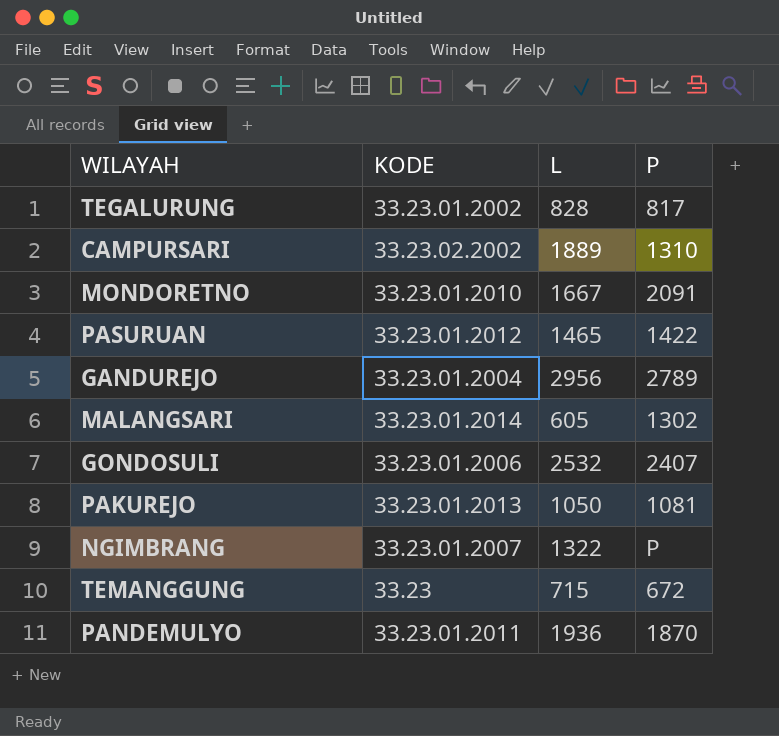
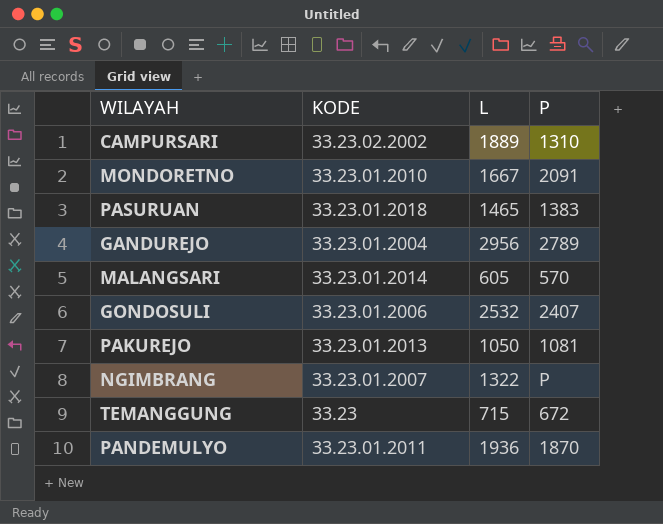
row TEGALURUNG: 33.23.01.2002 | 828 | 817 -> none
PASURUAN | KODE: 33.23.01.2012 -> 33.23.01.2018
PASURUAN | P: 1422 -> 1383
MALANGSARI | P: 1302 -> 570

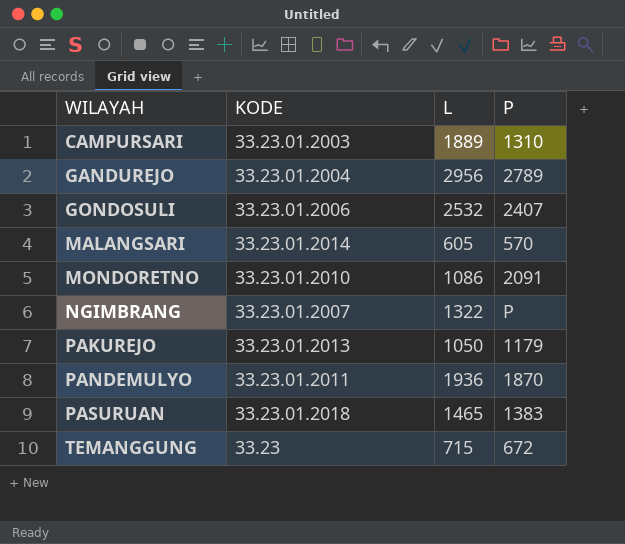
row order: none -> WILAYAH ascending
CAMPURSARI | KODE: 33.23.02.2002 -> 33.23.01.2003
MONDORETNO | L: 1667 -> 1086
PAKUREJO | P: 1081 -> 1179

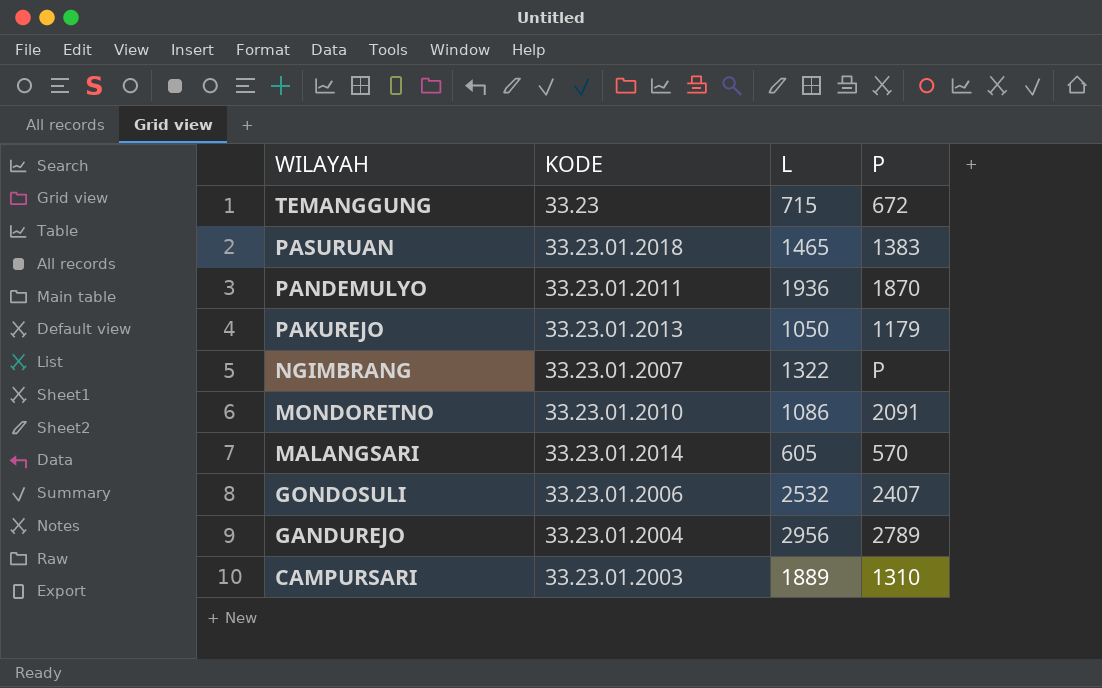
row order: WILAYAH ascending -> WILAYAH descending

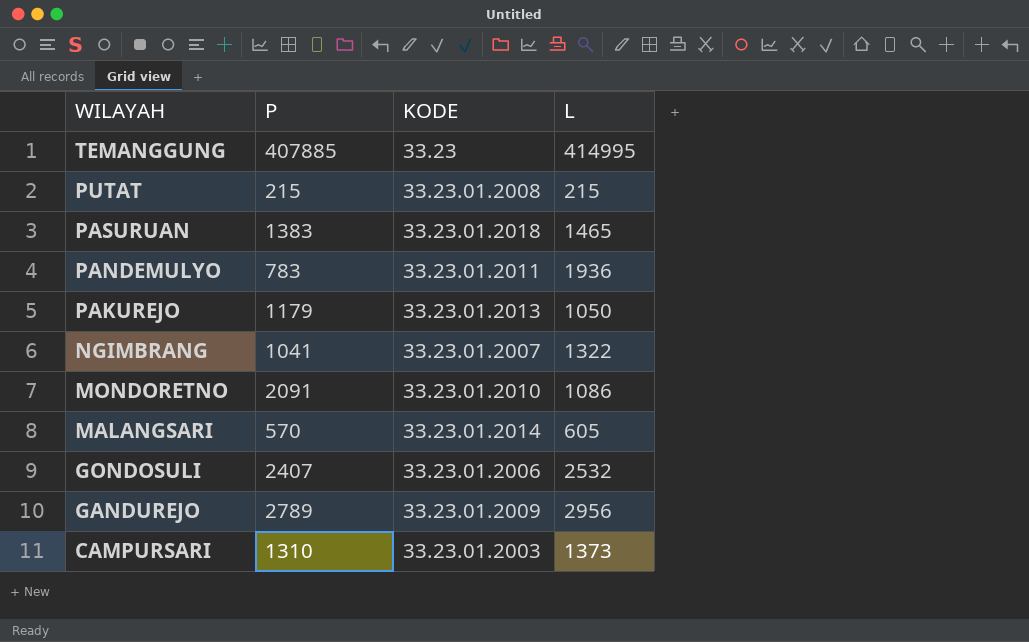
column P | position: 4 -> 2
TEMANGGUNG | P: 672 -> 407885
TEMANGGUNG | L: 715 -> 414995
row PUTAT: none -> 215 | 33.23.01.2008 | 215
PANDEMULYO | P: 1870 -> 783
NGIMBRANG | P: P -> 1041
GANDUREJO | KODE: 33.23.01.2004 -> 33.23.01.2009
CAMPURSARI | L: 1889 -> 1373

